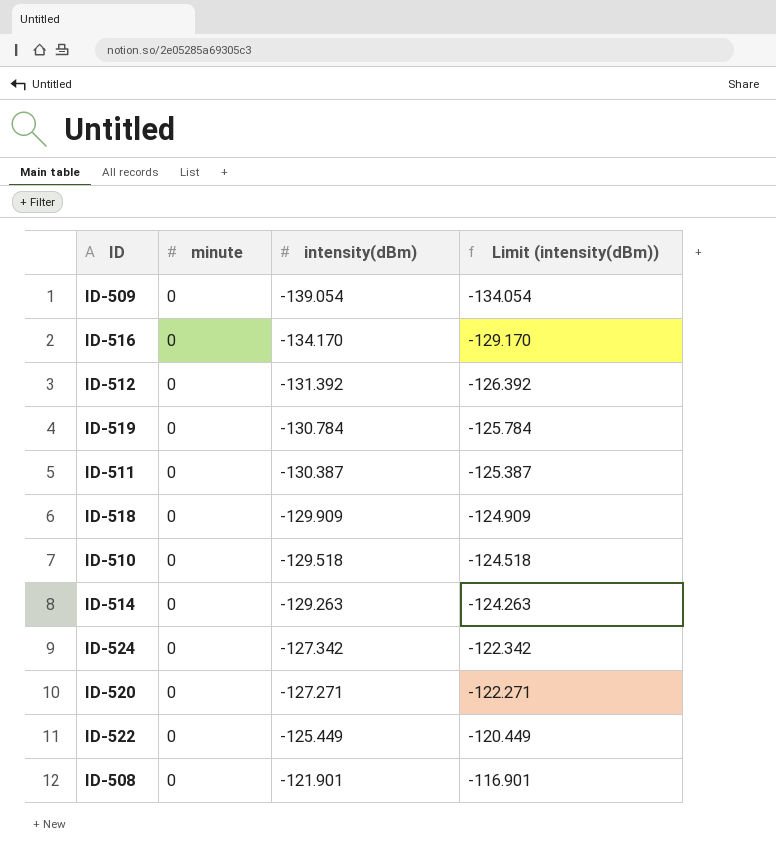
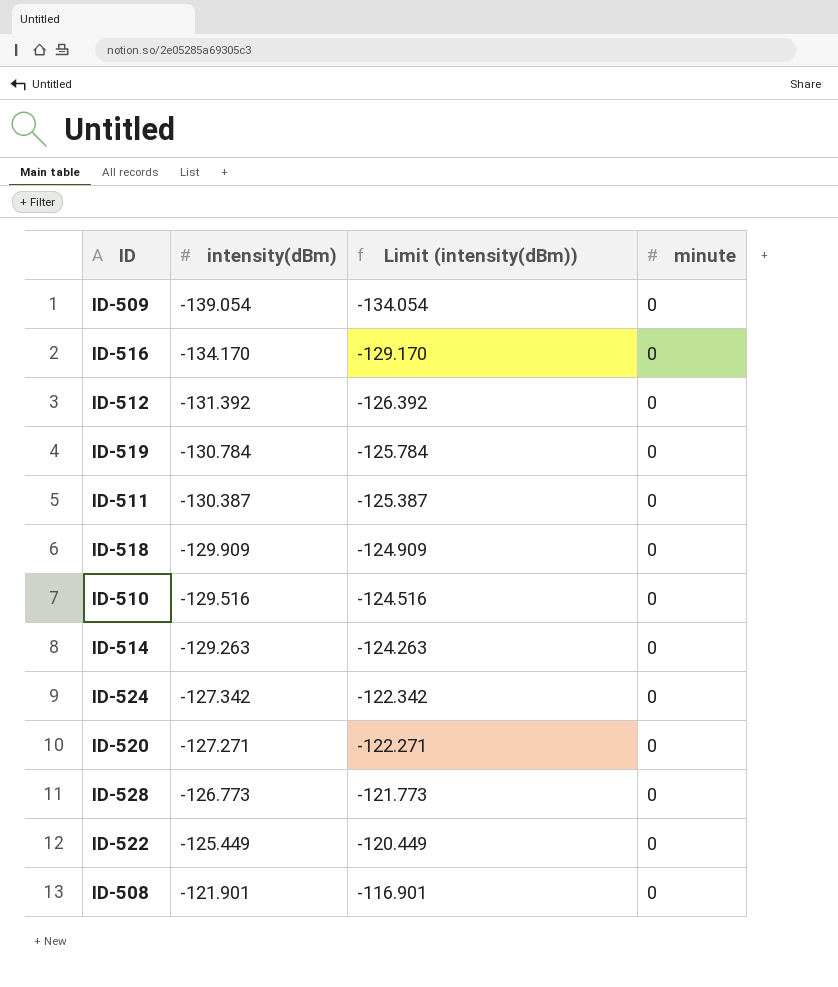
column minute | position: 2 -> 4
ID-510 | intensity(dBm): -129.518 -> -129.516
ID-510 | Limit (intensity(dBm)): -124.518 -> -124.516
row ID-528: none -> -126.773 | -121.773 | 0

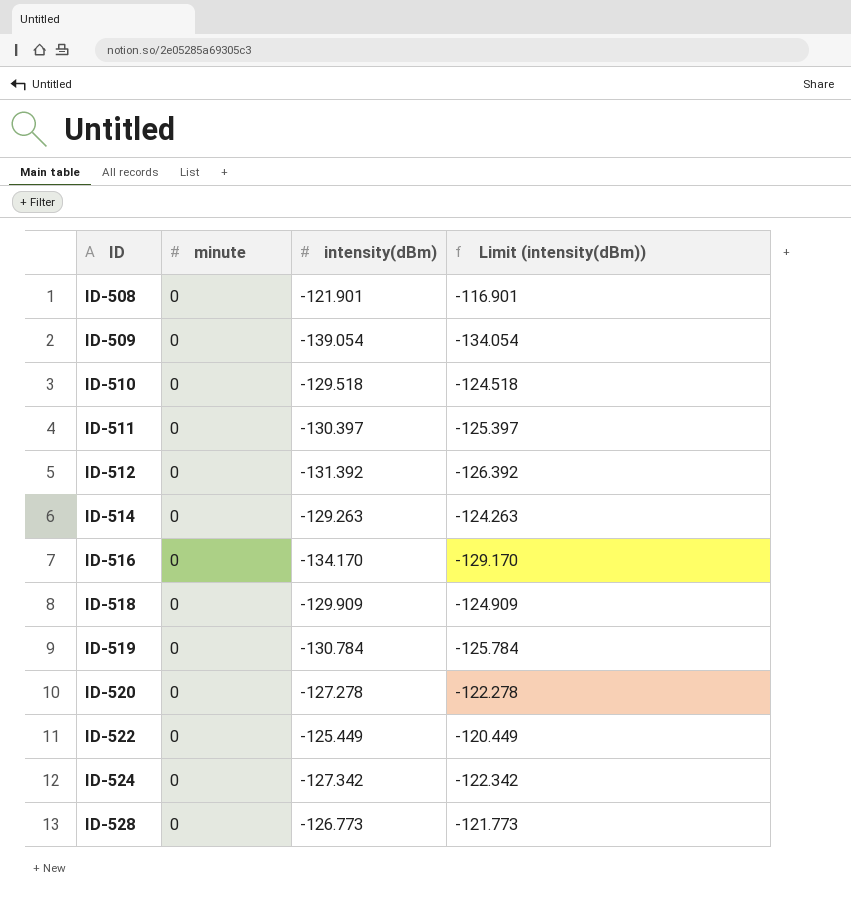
row order: intensity(dBm) ascending -> ID ascending
column minute | position: 4 -> 2
ID-510 | intensity(dBm): -129.516 -> -129.518
ID-510 | Limit (intensity(dBm)): -124.516 -> -124.518
ID-511 | intensity(dBm): -130.387 -> -130.397
ID-511 | Limit (intensity(dBm)): -125.387 -> -125.397
ID-520 | intensity(dBm): -127.271 -> -127.278
ID-520 | Limit (intensity(dBm)): -122.271 -> -122.278

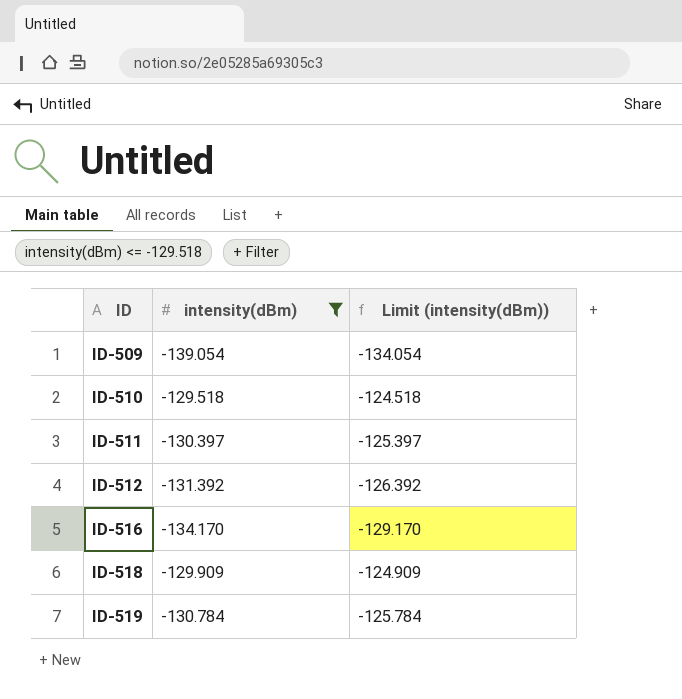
filter: none -> intensity(dBm) <= -129.518
column minute | position: 2 -> none

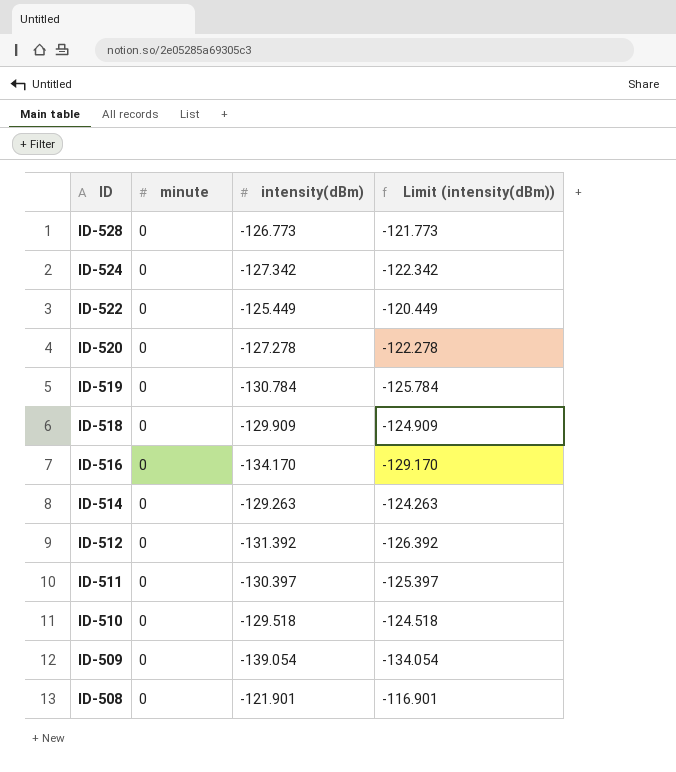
filter: intensity(dBm) <= -129.518 -> none
row order: ID ascending -> ID descending
column minute | position: none -> 2

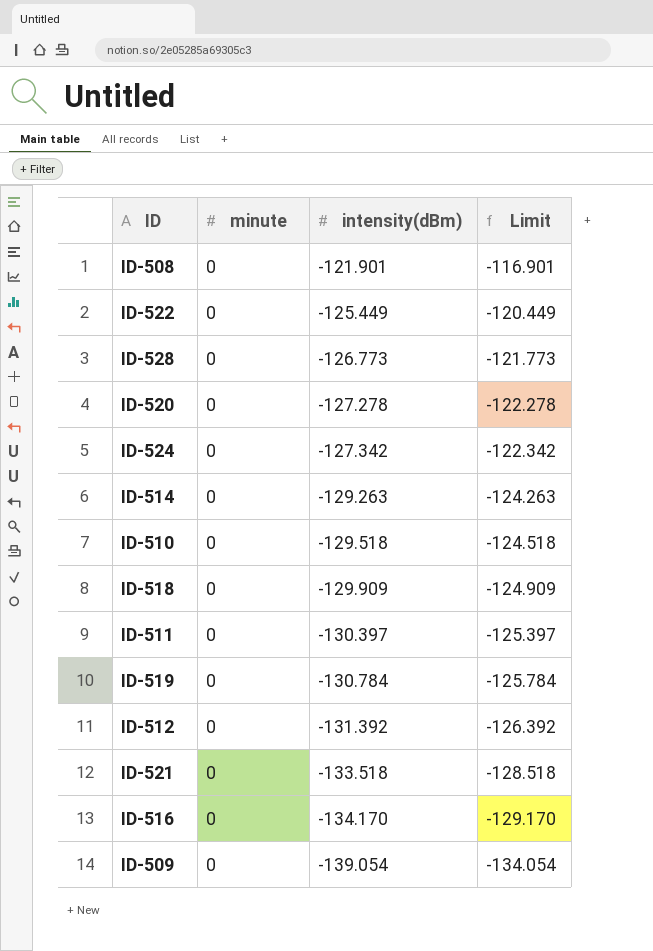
row order: ID descending -> intensity(dBm) descending
column name: Limit (intensity(dBm)) -> Limit
row ID-521: none -> 0 | -133.518 | -128.518

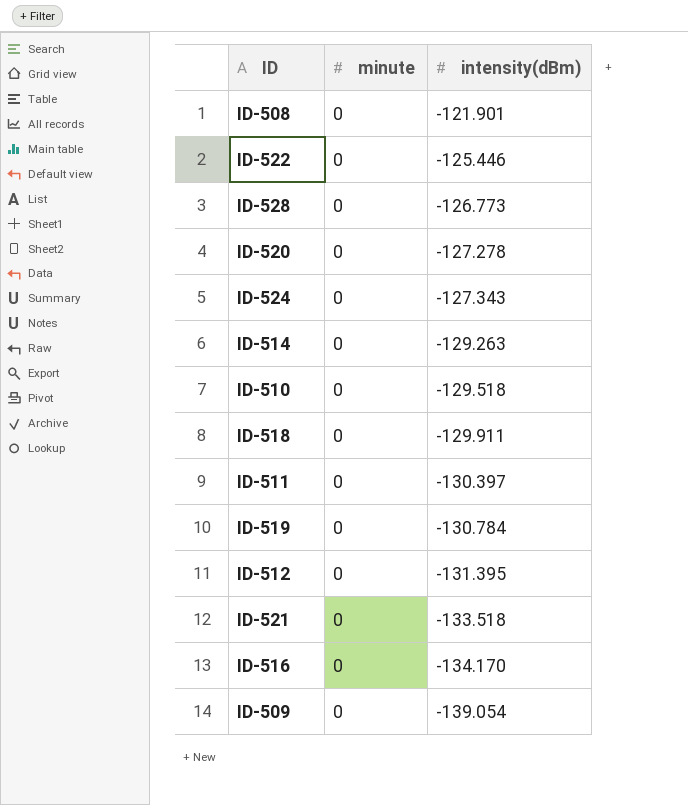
column Limit | formula: [intensity(dBm)] + 5 -> none
ID-522 | intensity(dBm): -125.449 -> -125.446
ID-524 | intensity(dBm): -127.342 -> -127.343
ID-518 | intensity(dBm): -129.909 -> -129.911
ID-512 | intensity(dBm): -131.392 -> -131.395

